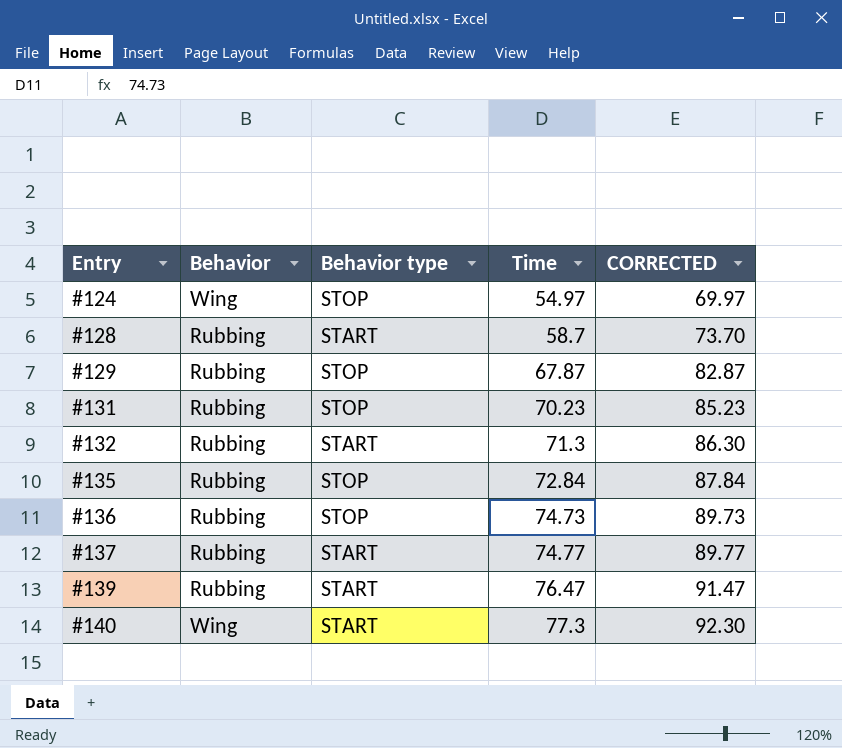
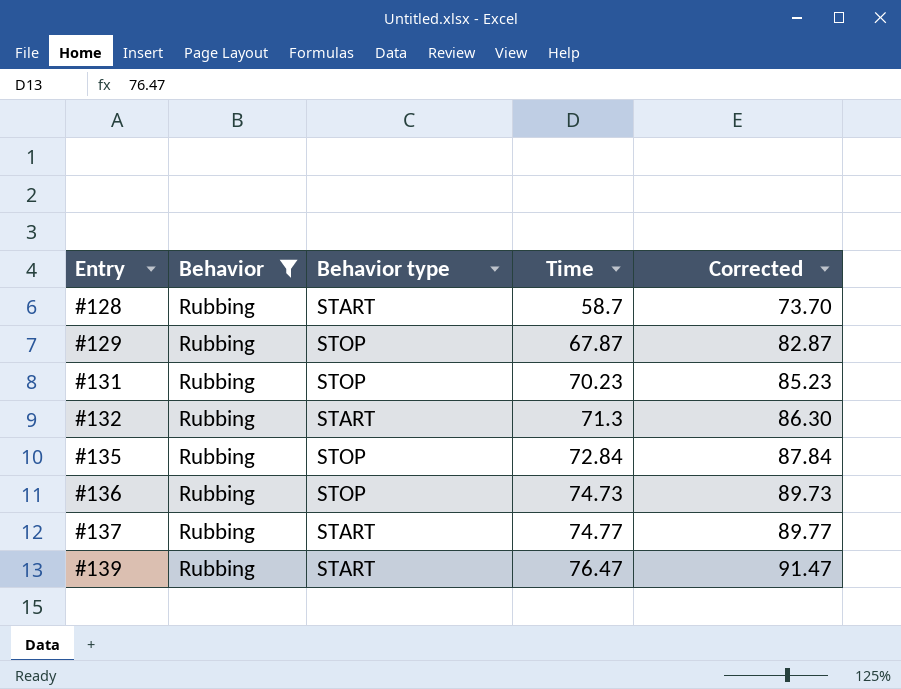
filter: none -> Behavior = Rubbing
column name: CORRECTED -> Corrected

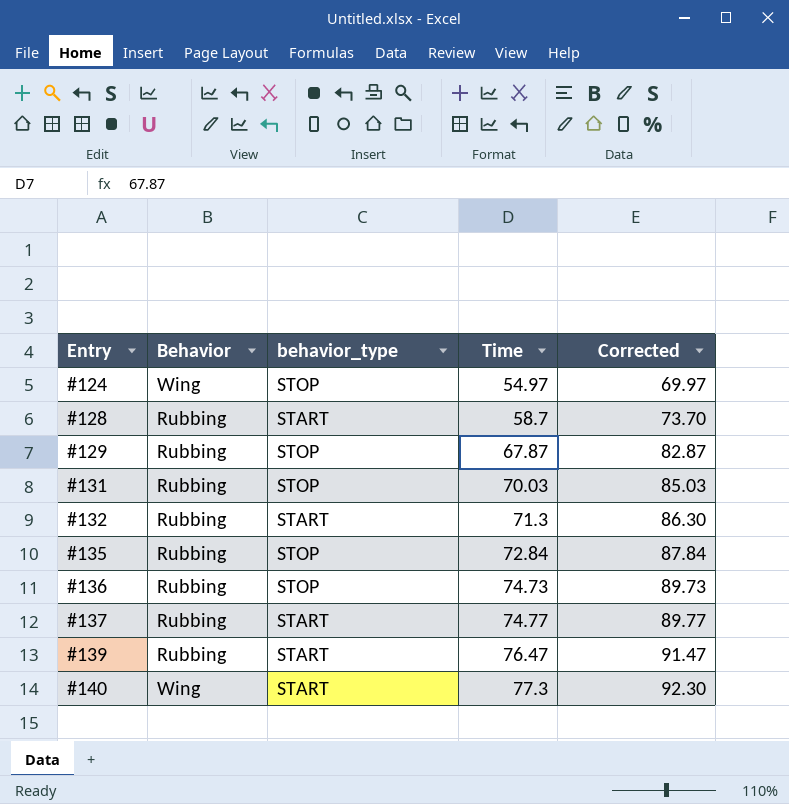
filter: Behavior = Rubbing -> none
column name: Behavior type -> behavior_type
#131 | Time: 70.23 -> 70.03
#131 | Corrected: 85.23 -> 85.03

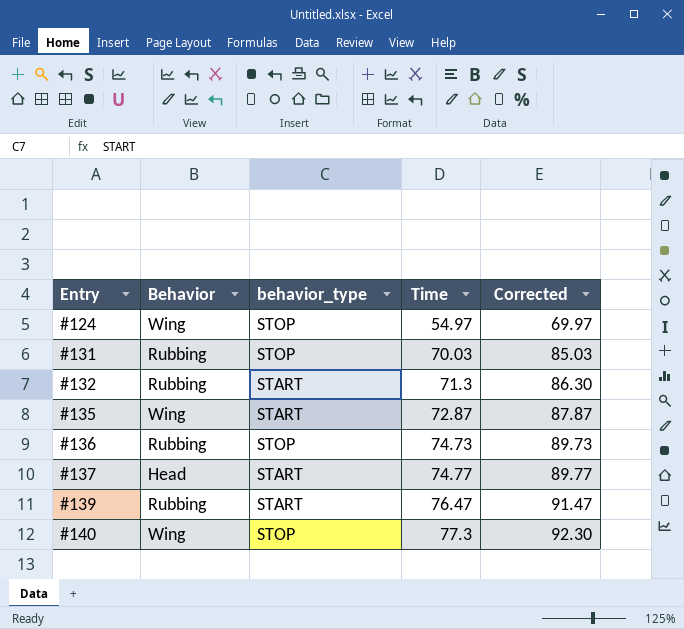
row #128: Rubbing | START | 58.7 | 73.70 -> none
row #129: Rubbing | STOP | 67.87 | 82.87 -> none
#135 | Behavior: Rubbing -> Wing
#135 | behavior_type: STOP -> START
#135 | Time: 72.84 -> 72.87
#135 | Corrected: 87.84 -> 87.87
#137 | Behavior: Rubbing -> Head
#140 | behavior_type: START -> STOP

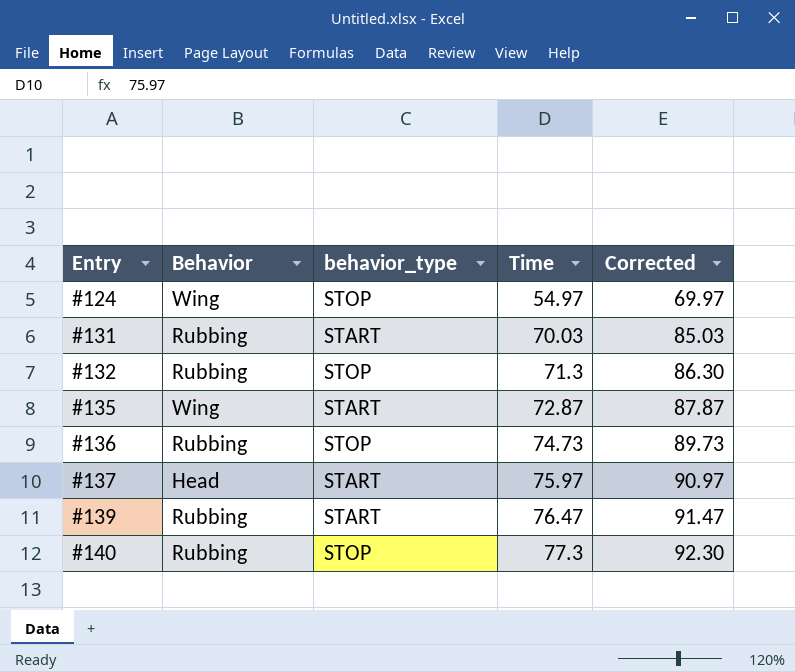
#131 | behavior_type: STOP -> START
#132 | behavior_type: START -> STOP
#137 | Time: 74.77 -> 75.97
#137 | Corrected: 89.77 -> 90.97
#140 | Behavior: Wing -> Rubbing

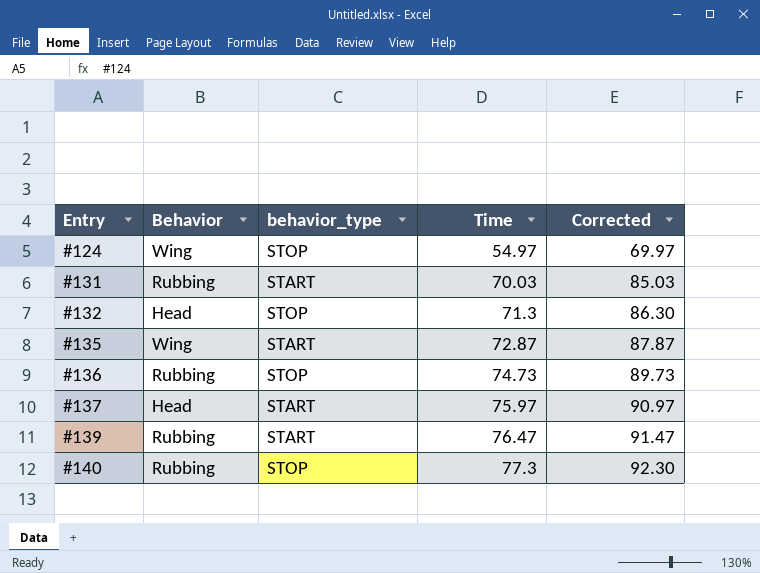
#132 | Behavior: Rubbing -> Head

